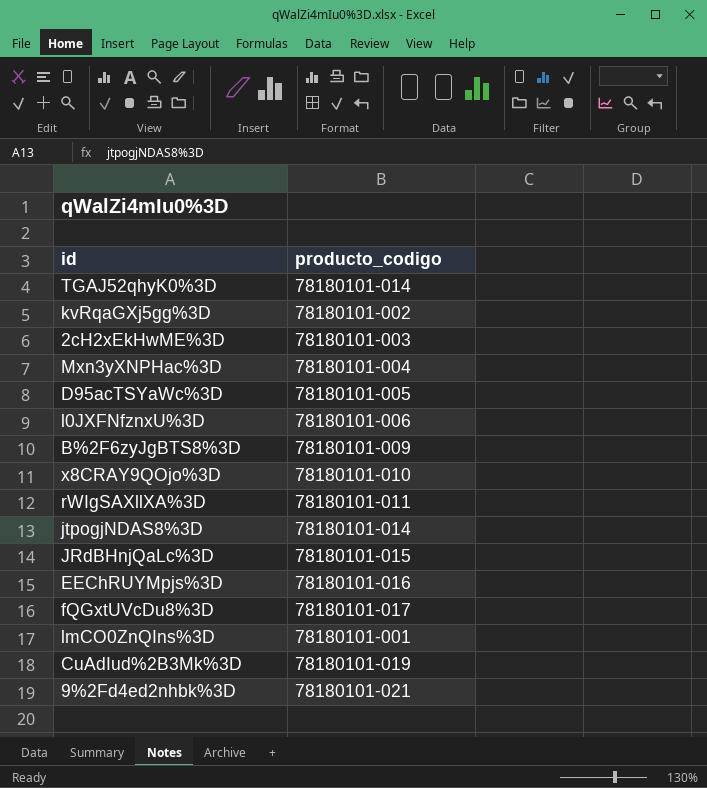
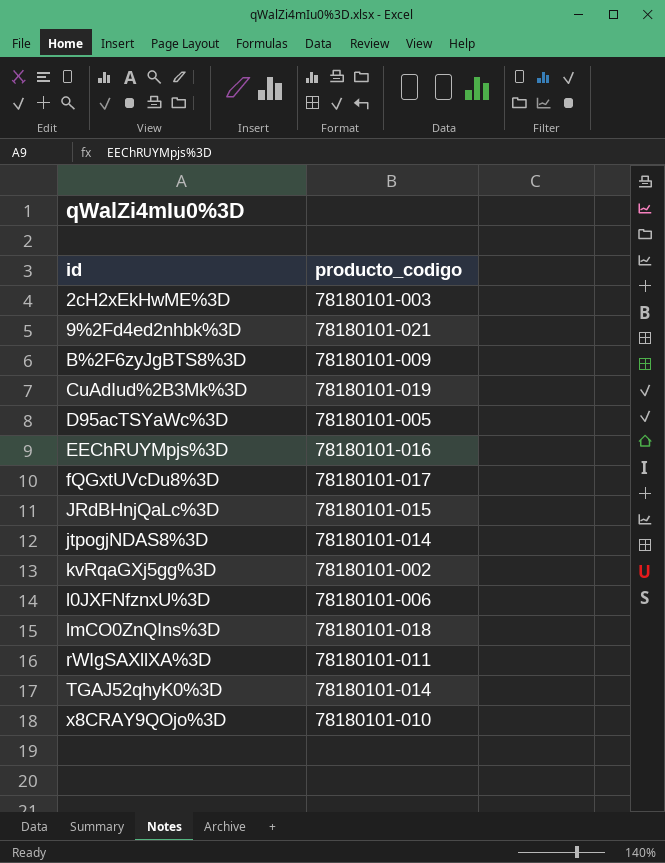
row order: none -> id ascending
row Mxn3yXNPHac%3D: 78180101-004 -> none
lmCO0ZnQIns%3D | producto_codigo: 78180101-001 -> 78180101-018

